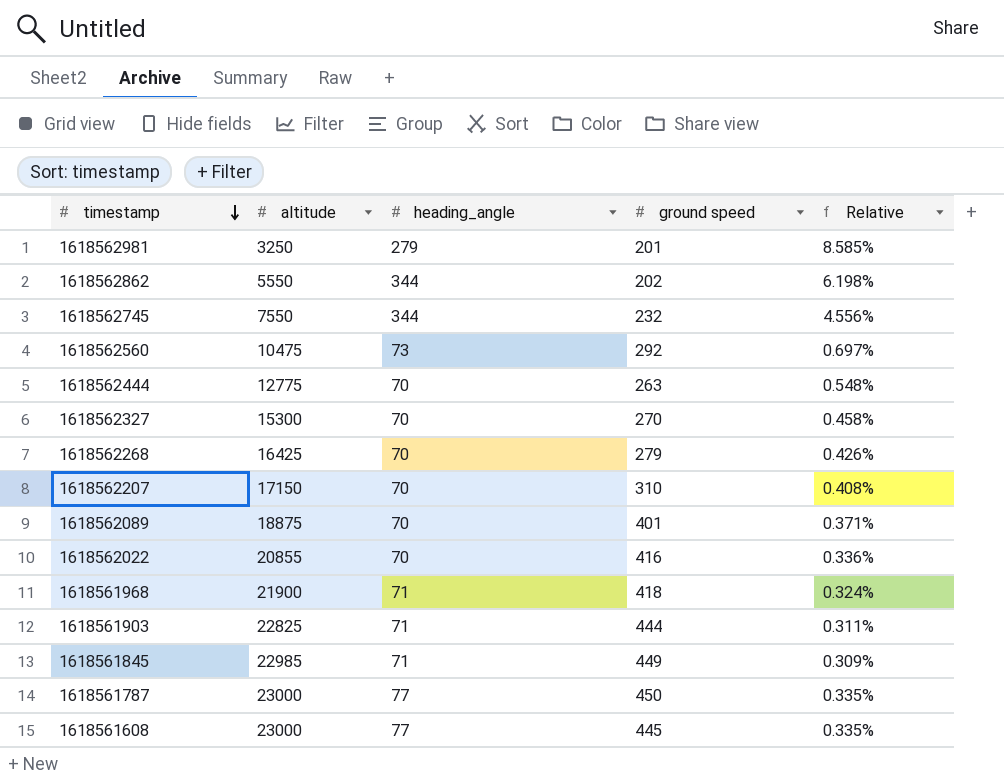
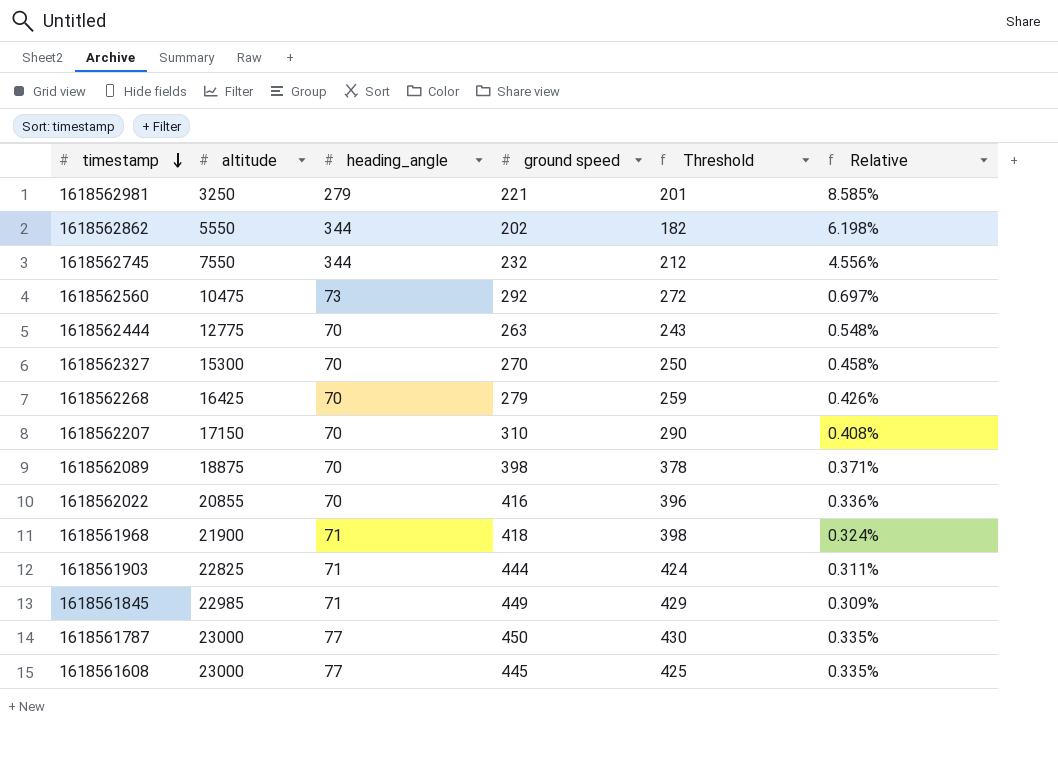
column Threshold | formula: none -> [ground speed] - 20
1618562981 | ground speed: 201 -> 221
1618562089 | ground speed: 401 -> 398

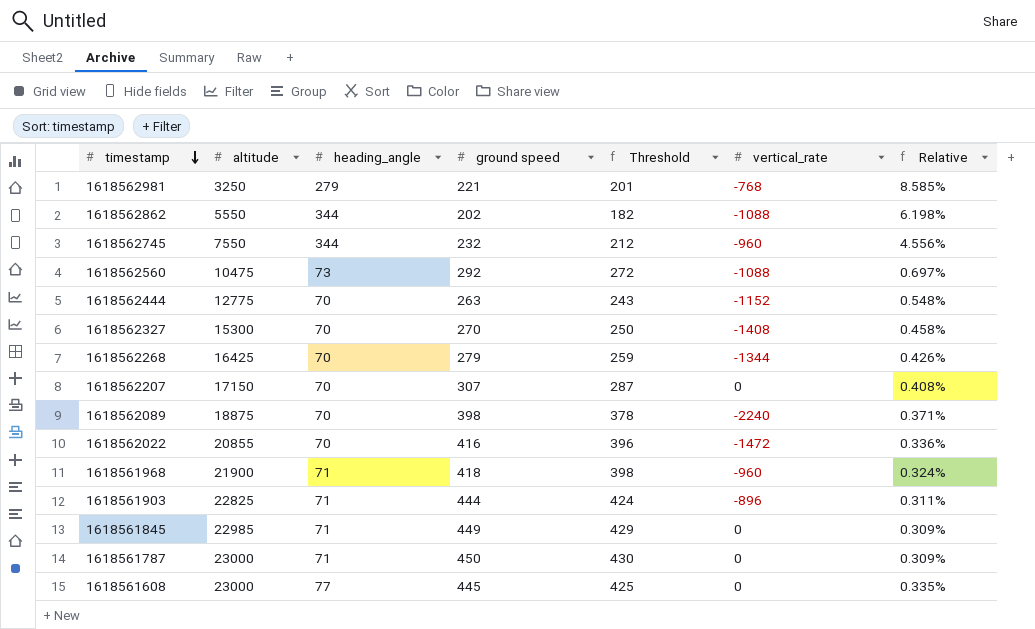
column vertical_rate | position: none -> 6
1618562207 | ground speed: 310 -> 307
1618562207 | Threshold: 290 -> 287
1618561787 | heading_angle: 77 -> 71
1618561787 | Relative: 0.335% -> 0.309%

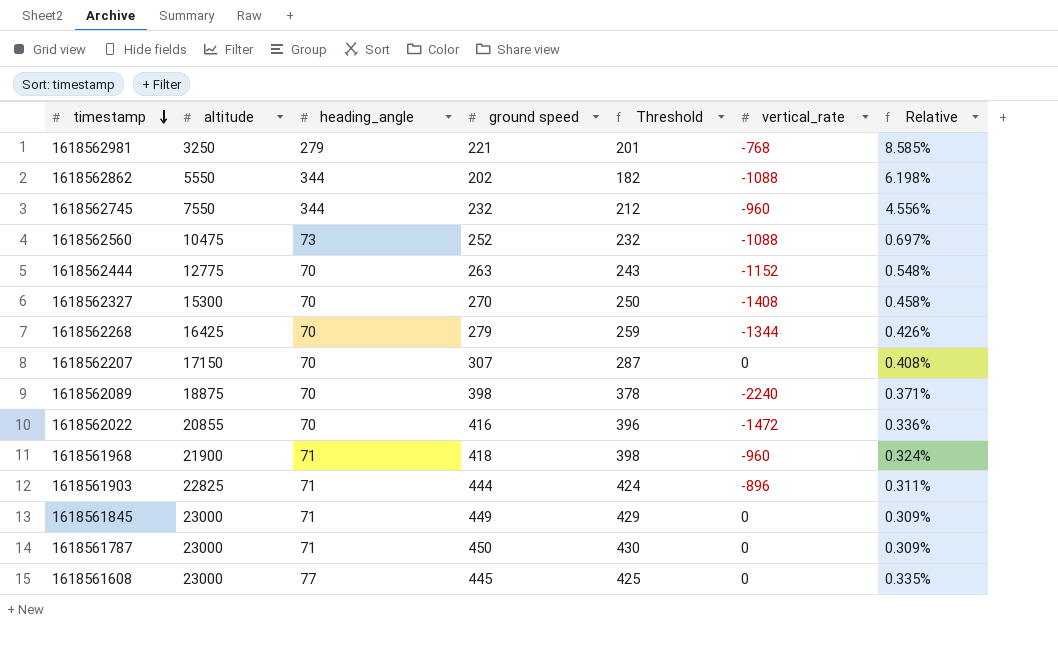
1618562560 | ground speed: 292 -> 252
1618562560 | Threshold: 272 -> 232
1618561845 | altitude: 22985 -> 23000

